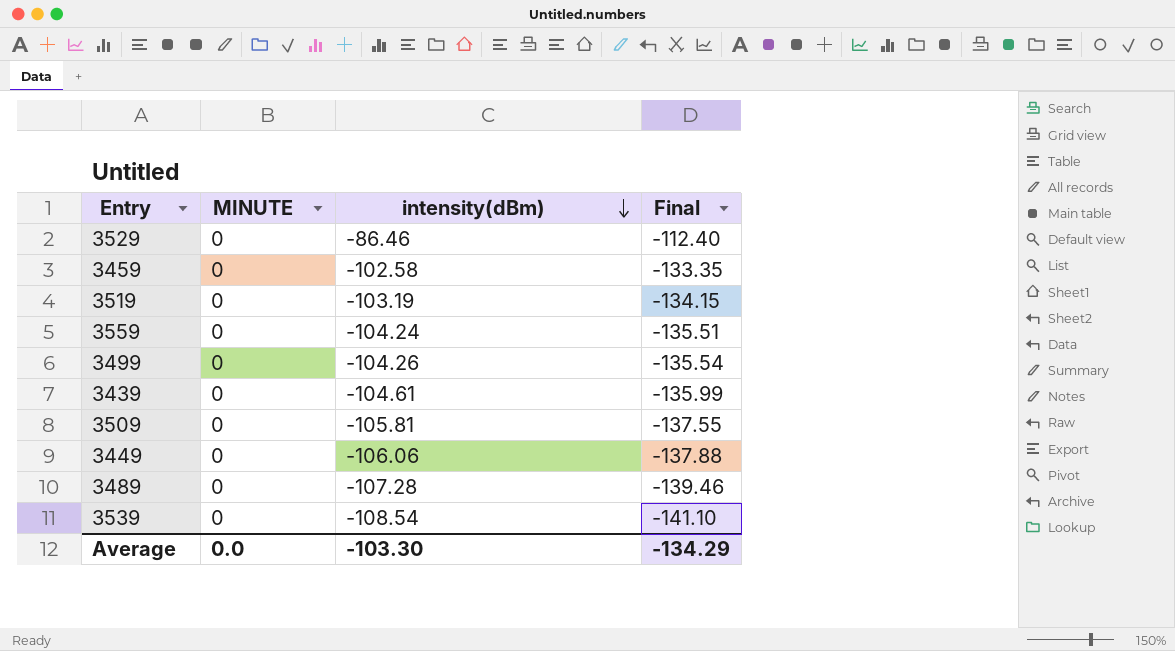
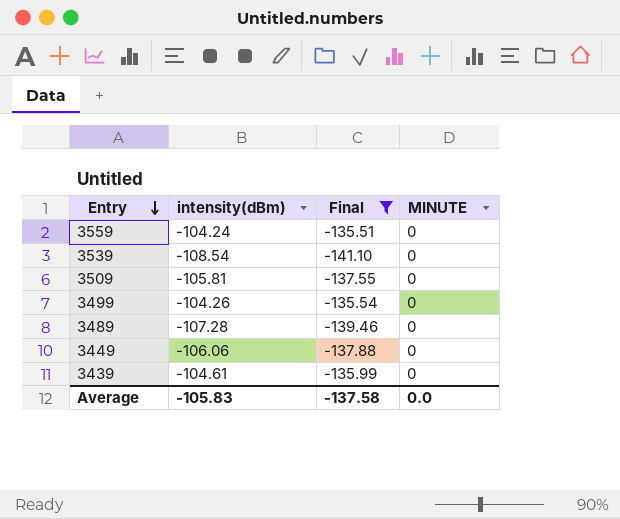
filter: none -> Final <= -135.51
row order: intensity(dBm) descending -> Entry descending
column MINUTE | position: 2 -> 4
Average | intensity(dBm): -103.30 -> -105.83
Average | Final: -134.29 -> -137.58

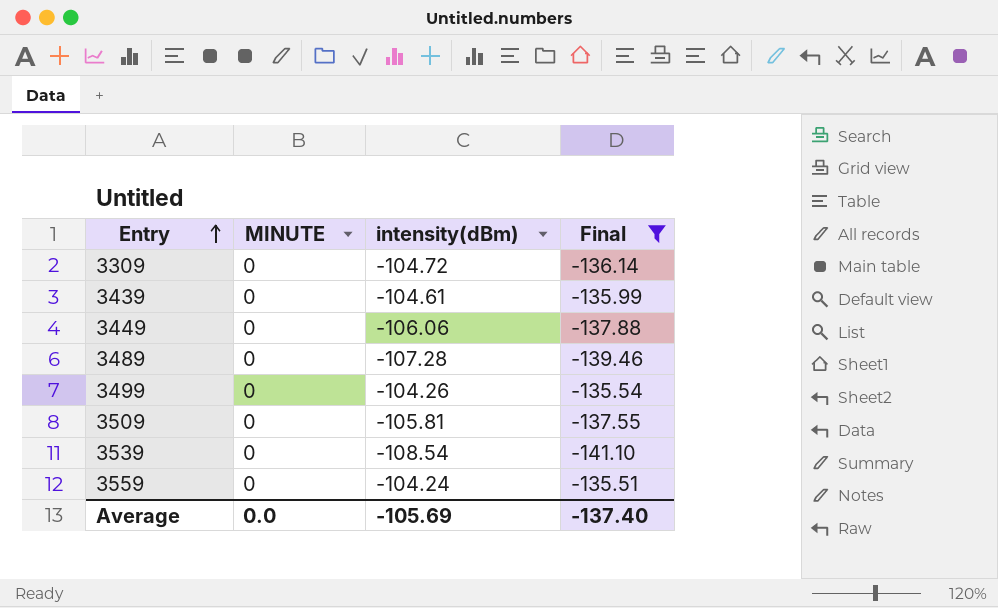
row order: Entry descending -> Entry ascending
column MINUTE | position: 4 -> 2
row 3309: none -> 0 | -104.72 | -136.14
Average | intensity(dBm): -105.83 -> -105.69
Average | Final: -137.58 -> -137.40

